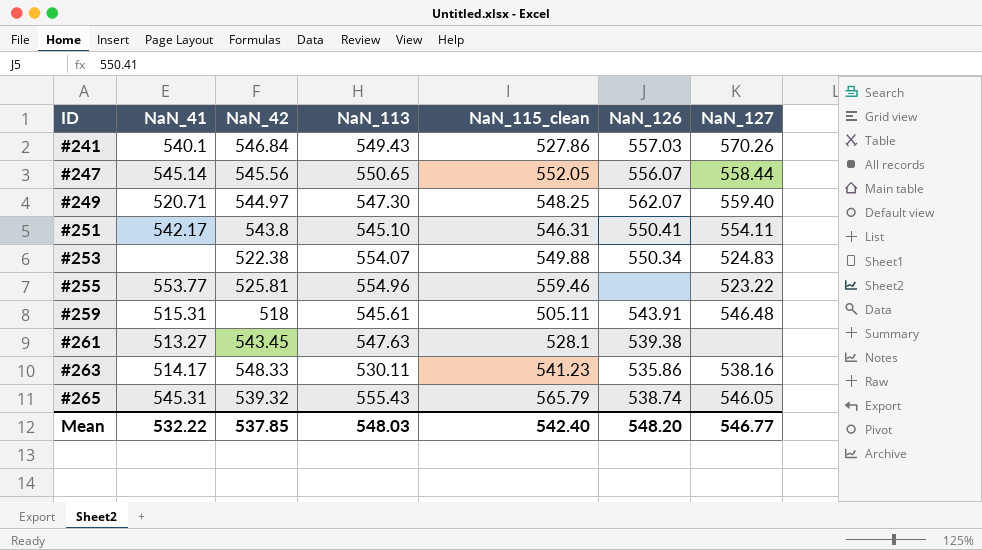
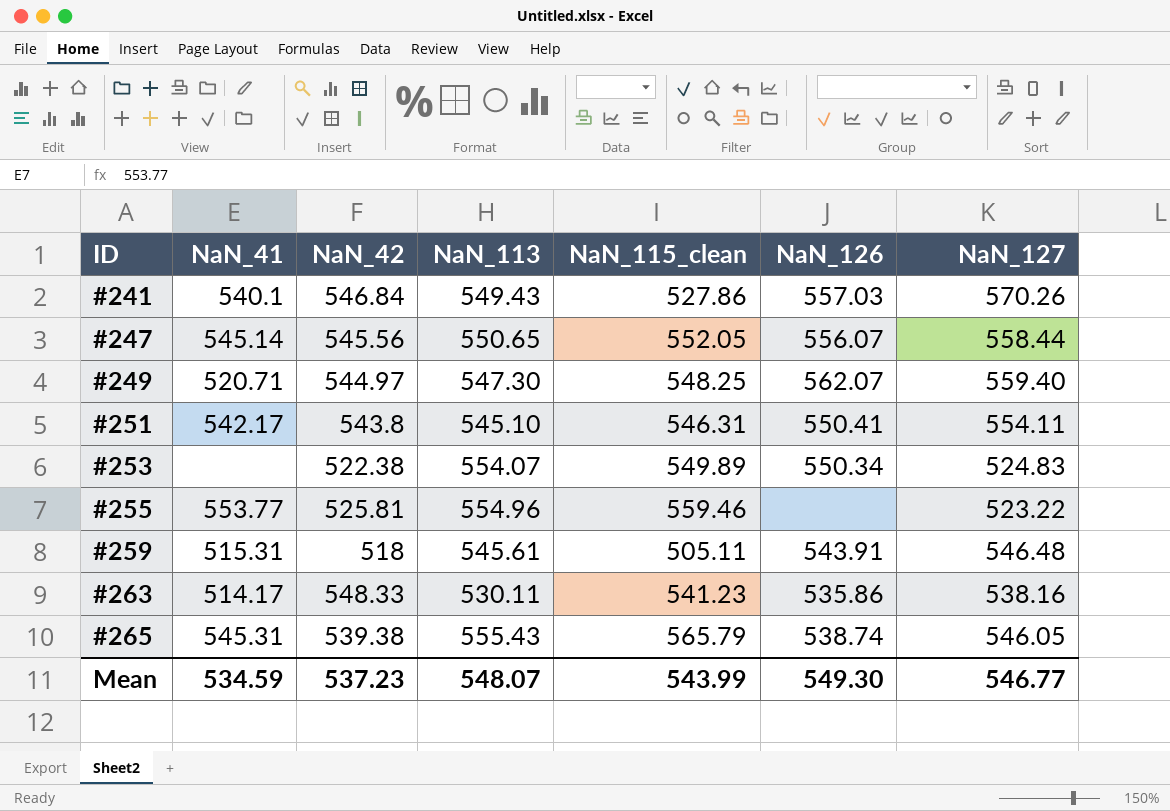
row #261: 513.27 | 543.45 | 547.63 | 528.1 | 539.38 | none -> none
#253 | NaN_115_clean: 549.88 -> 549.89
#265 | NaN_42: 539.32 -> 539.38
Mean | NaN_41: 532.22 -> 534.59
Mean | NaN_42: 537.85 -> 537.23
Mean | NaN_113: 548.03 -> 548.07
Mean | NaN_115_clean: 542.40 -> 543.99
Mean | NaN_126: 548.20 -> 549.30

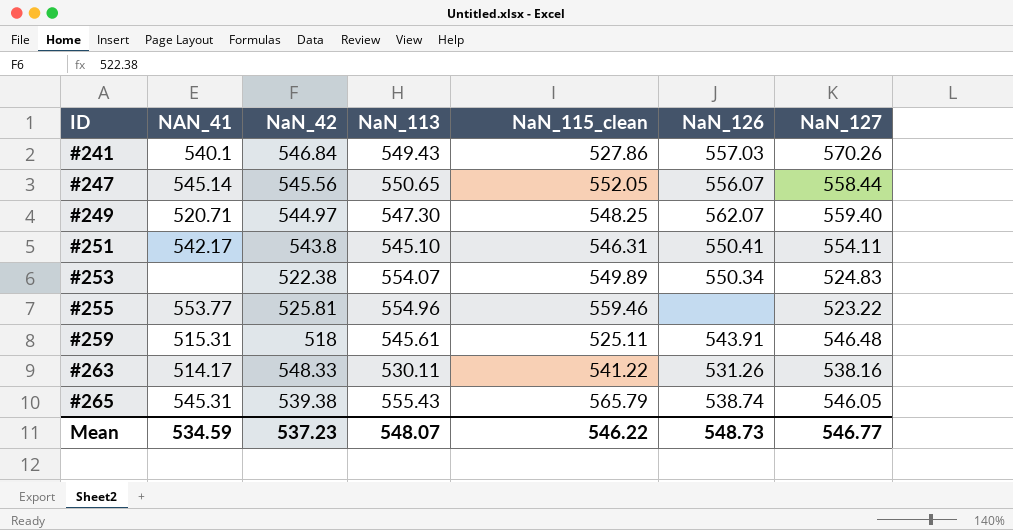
column name: NaN_41 -> NAN_41
#259 | NaN_115_clean: 505.11 -> 525.11
#263 | NaN_115_clean: 541.23 -> 541.22
#263 | NaN_126: 535.86 -> 531.26
Mean | NaN_115_clean: 543.99 -> 546.22
Mean | NaN_126: 549.30 -> 548.73

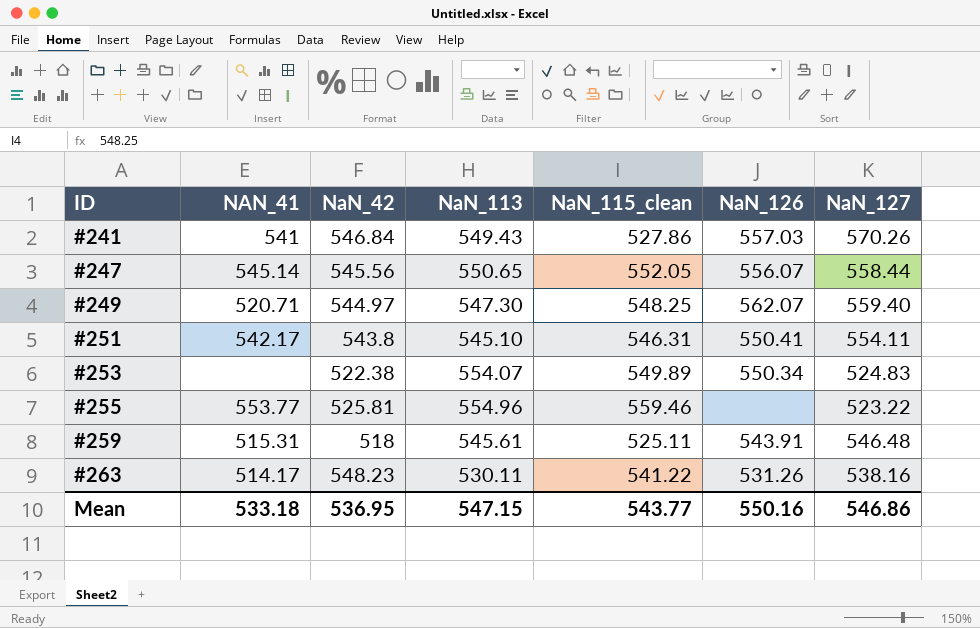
row #265: 545.31 | 539.38 | 555.43 | 565.79 | 538.74 | 546.05 -> none
#241 | NAN_41: 540.1 -> 541
#263 | NaN_42: 548.33 -> 548.23
Mean | NAN_41: 534.59 -> 533.18
Mean | NaN_42: 537.23 -> 536.95
Mean | NaN_113: 548.07 -> 547.15
Mean | NaN_115_clean: 546.22 -> 543.77
Mean | NaN_126: 548.73 -> 550.16
Mean | NaN_127: 546.77 -> 546.86

